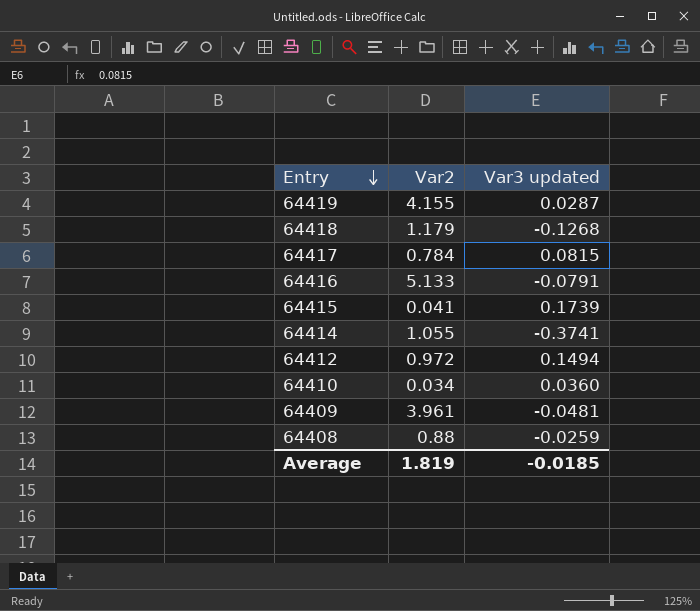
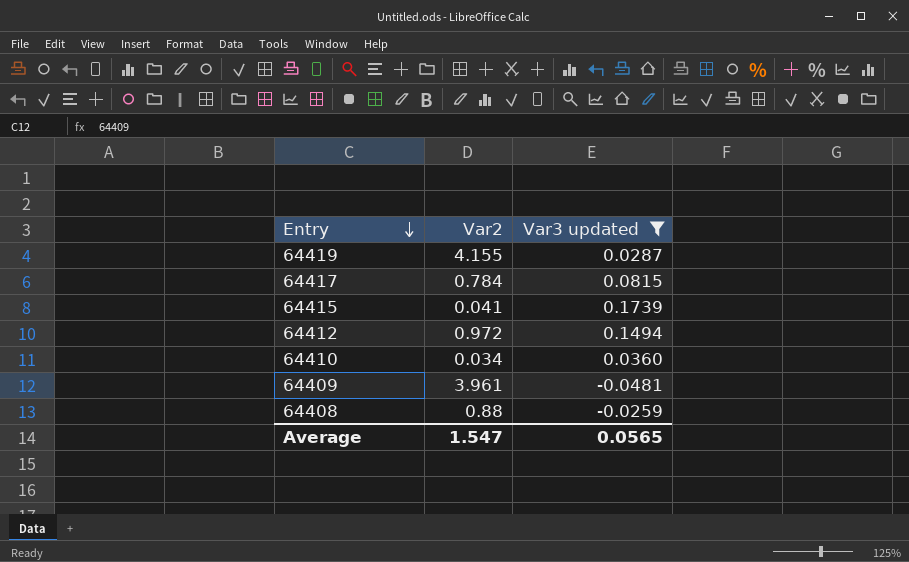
filter: none -> Var3 updated >= -0.0481
Average | Var2: 1.819 -> 1.547
Average | Var3 updated: -0.0185 -> 0.0565

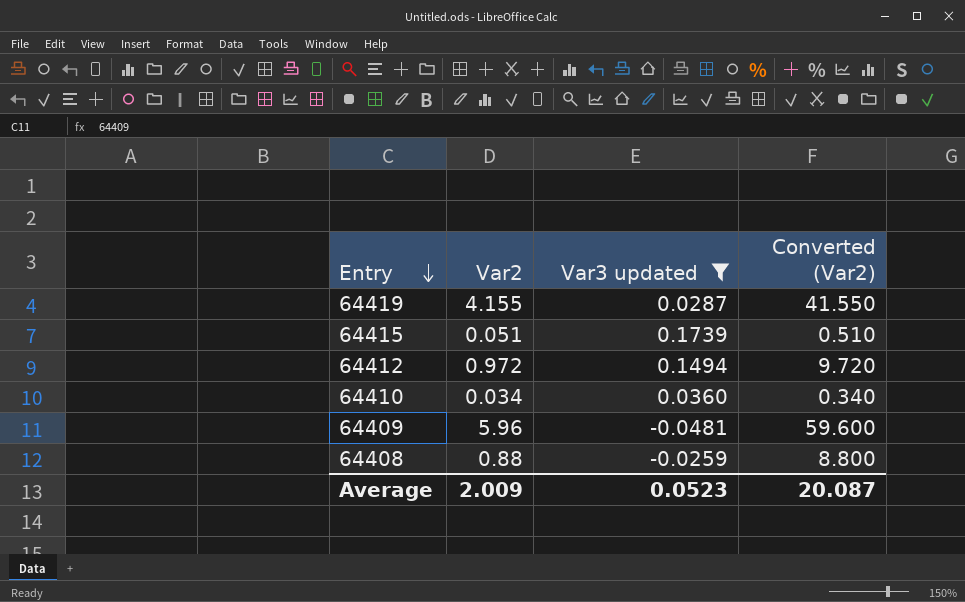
column Converted (Var2) | formula: none -> [Var2] * 10
row 64417: 0.784 | 0.0815 -> none
64415 | Var2: 0.041 -> 0.051
64409 | Var2: 3.961 -> 5.96
Average | Var2: 1.547 -> 2.009
Average | Var3 updated: 0.0565 -> 0.0523

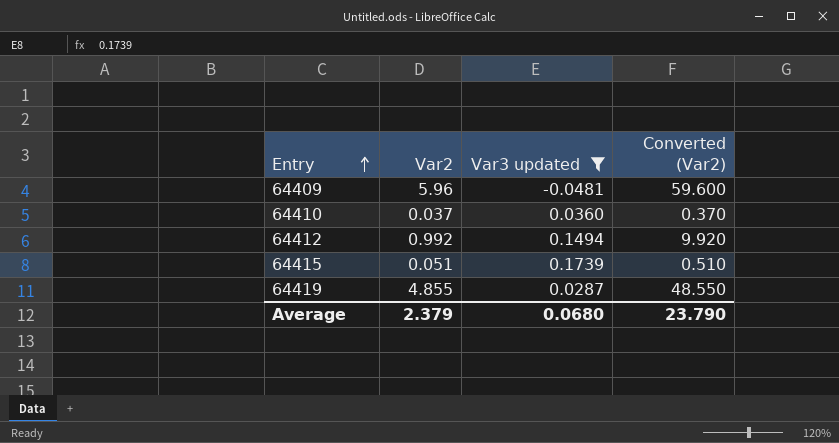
row order: Entry descending -> Entry ascending
row 64408: 0.88 | -0.0259 | 8.800 -> none
64410 | Var2: 0.034 -> 0.037
64410 | Converted (Var2): 0.340 -> 0.370
64412 | Var2: 0.972 -> 0.992
64412 | Converted (Var2): 9.720 -> 9.920
64419 | Var2: 4.155 -> 4.855
64419 | Converted (Var2): 41.550 -> 48.550
Average | Var2: 2.009 -> 2.379
Average | Var3 updated: 0.0523 -> 0.0680
Average | Converted (Var2): 20.087 -> 23.790

